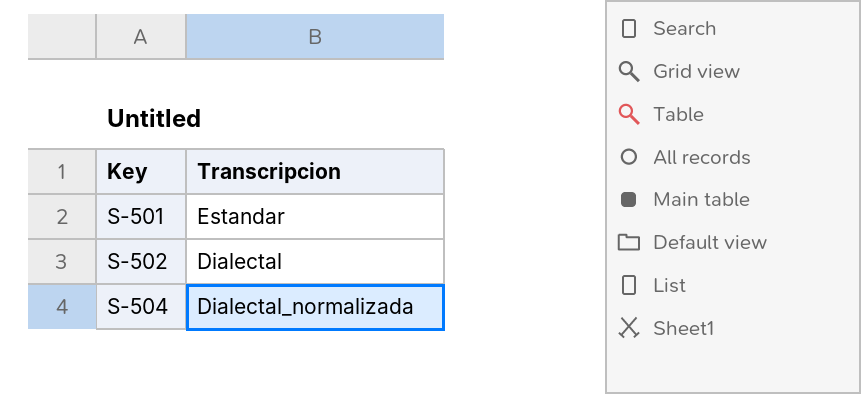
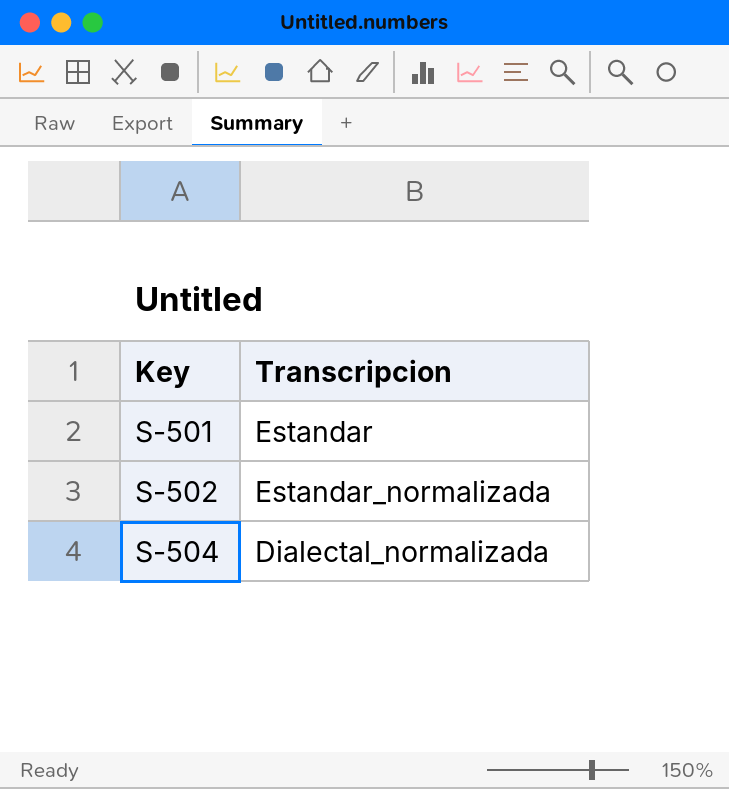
S-502 | Transcripcion: Dialectal -> Estandar_normalizada

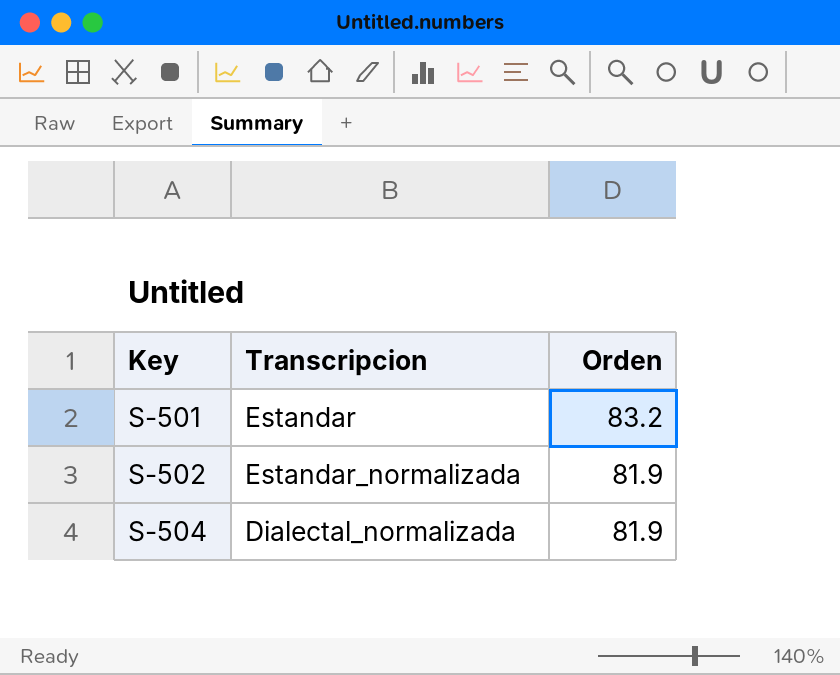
column Orden | position: none -> 3

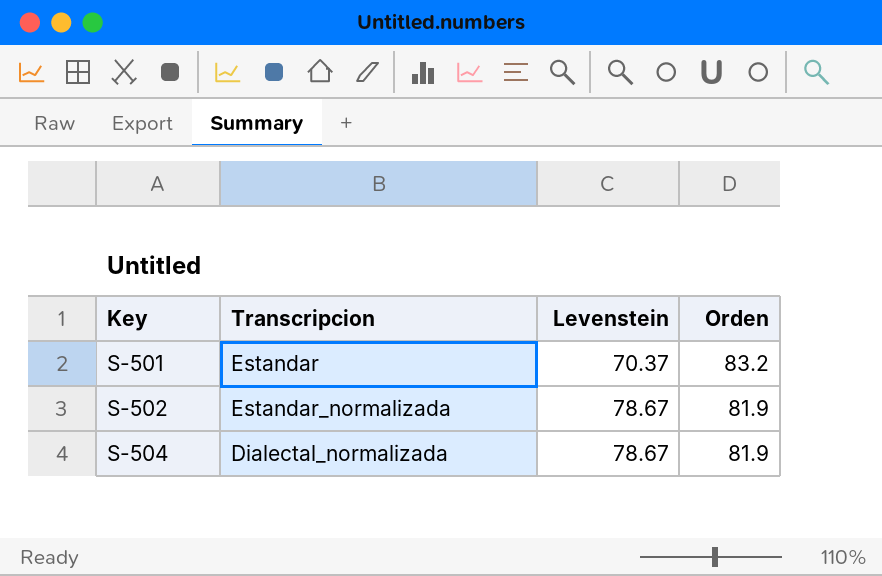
column Levenstein | position: none -> 3

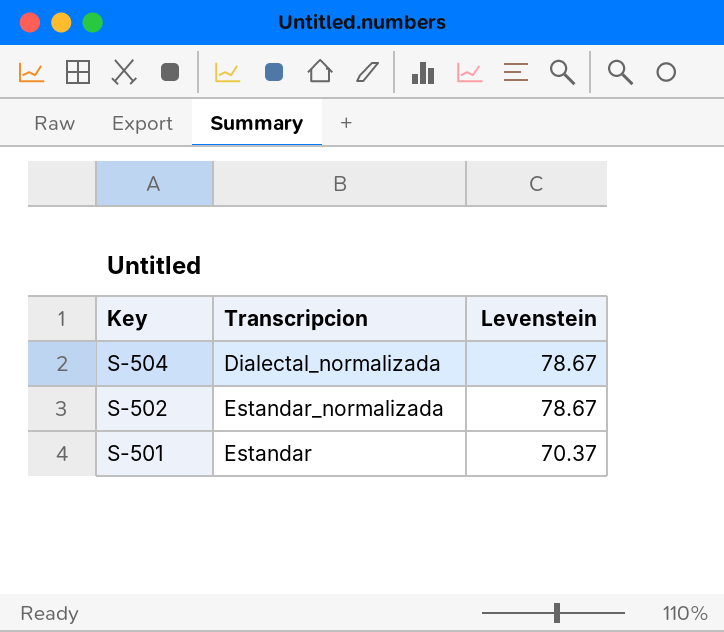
row order: Key ascending -> Key descending
column Orden | position: 4 -> none

